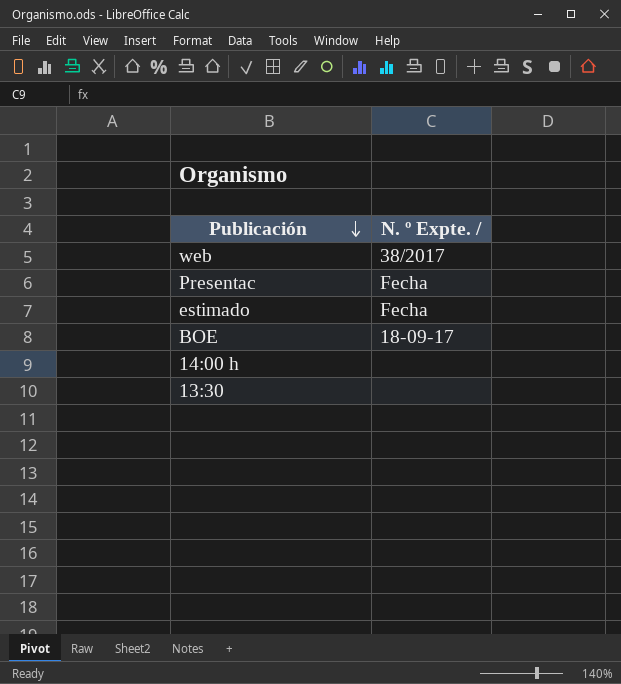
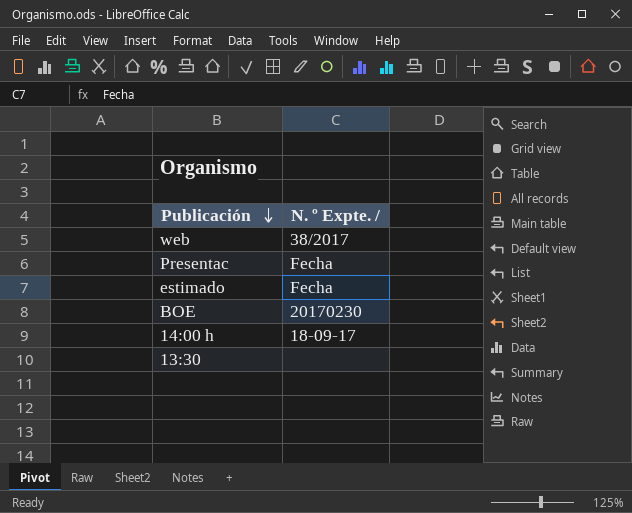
BOE | N. º Expte. /: 18-09-17 -> 20170230
14:00 h | N. º Expte. /: none -> 18-09-17

